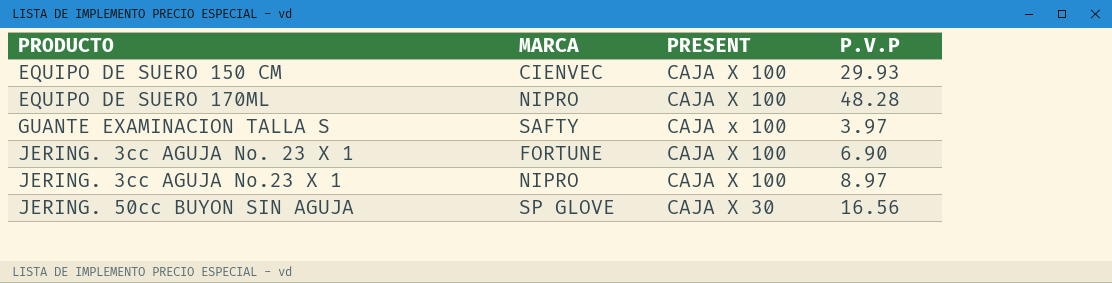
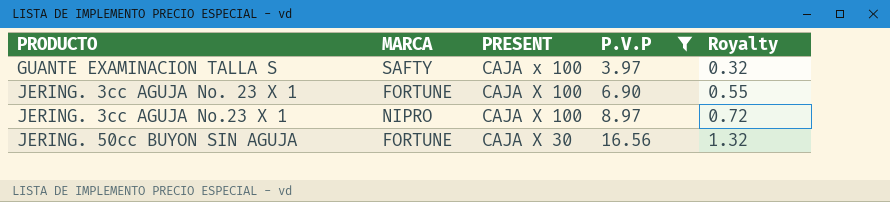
filter: none -> P.V.P <= 16.56
column Royalty | formula: none -> [P.V.P] * 0.08
JERING. 50cc BUYON SIN AGUJA | MARCA: SP GLOVE -> FORTUNE

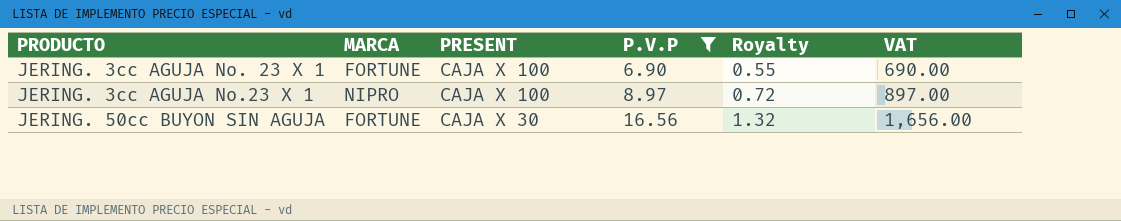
column VAT | formula: none -> [P.V.P] * 100
row GUANTE EXAMINACION TALLA S: SAFTY | CAJA x 100 | 3.97 | 0.32 -> none

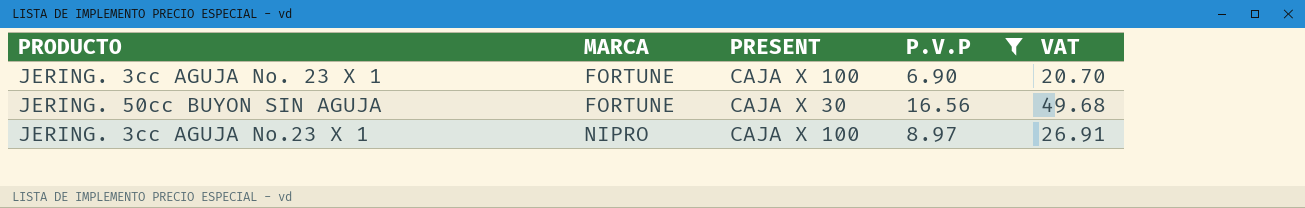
row order: PRESENT descending -> MARCA ascending
column Royalty | formula: [P.V.P] * 0.08 -> none
column VAT | formula: [P.V.P] * 100 -> [P.V.P] * 3

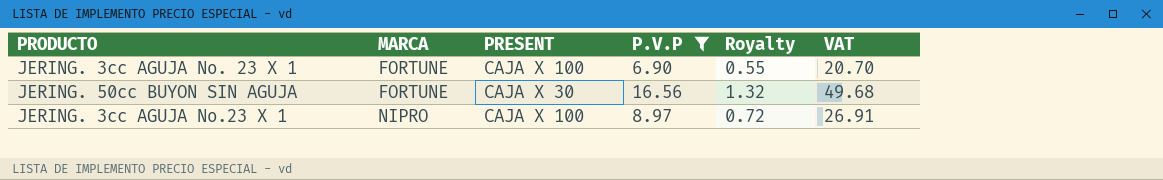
column Royalty | formula: none -> [P.V.P] * 0.08

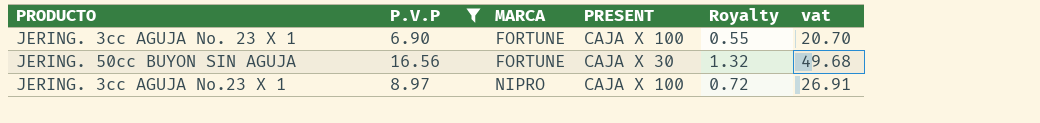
column P.V.P | position: 4 -> 2
column name: VAT -> vat

